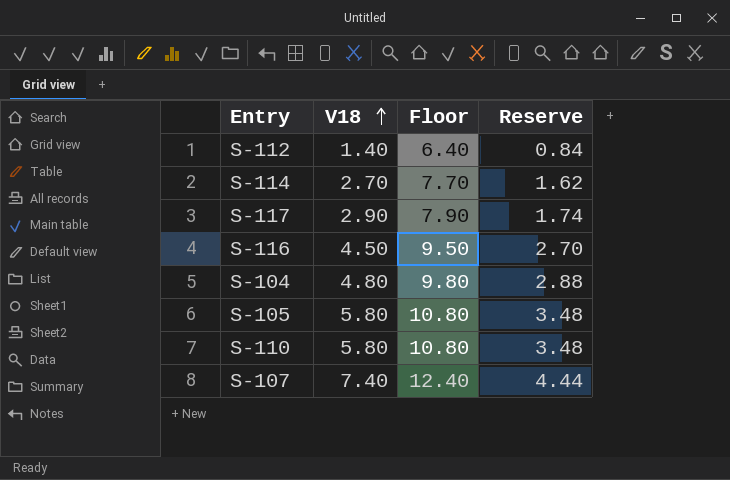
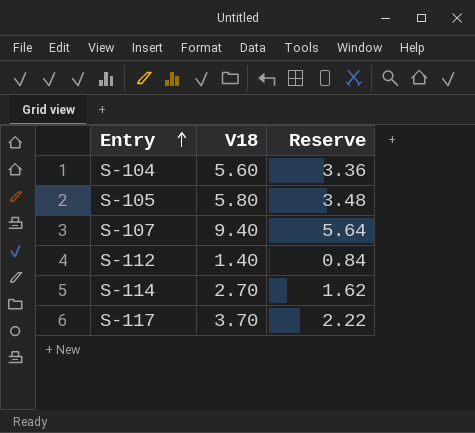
row order: V18 ascending -> Entry ascending
column Floor | formula: [V18] + 5 -> none
row S-116: 4.50 | 9.50 | 2.70 -> none
row S-110: 5.80 | 10.80 | 3.48 -> none
S-104 | V18: 4.80 -> 5.60
S-104 | Reserve: 2.88 -> 3.36
S-107 | V18: 7.40 -> 9.40
S-107 | Reserve: 4.44 -> 5.64
S-117 | V18: 2.90 -> 3.70
S-117 | Reserve: 1.74 -> 2.22

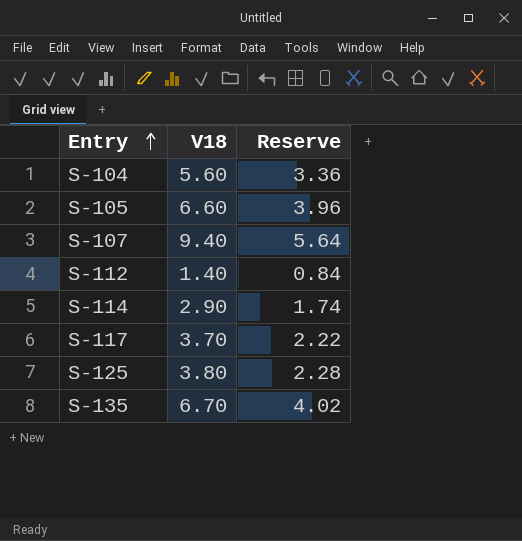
S-105 | V18: 5.80 -> 6.60
S-105 | Reserve: 3.48 -> 3.96
S-114 | V18: 2.70 -> 2.90
S-114 | Reserve: 1.62 -> 1.74
row S-125: none -> 3.80 | 2.28
row S-135: none -> 6.70 | 4.02

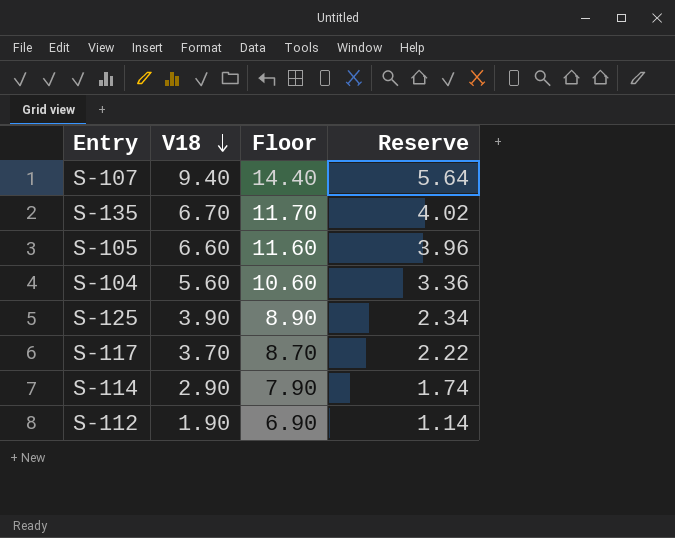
row order: Entry ascending -> V18 descending
column Floor | formula: none -> [V18] + 5
S-125 | V18: 3.80 -> 3.90
S-125 | Reserve: 2.28 -> 2.34
S-112 | V18: 1.40 -> 1.90
S-112 | Reserve: 0.84 -> 1.14

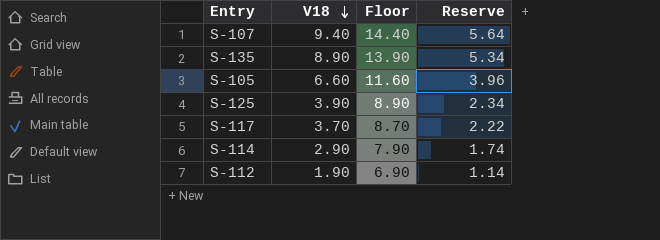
row S-104: 5.60 | 10.60 | 3.36 -> none
S-135 | V18: 6.70 -> 8.90
S-135 | Floor: 11.70 -> 13.90
S-135 | Reserve: 4.02 -> 5.34

